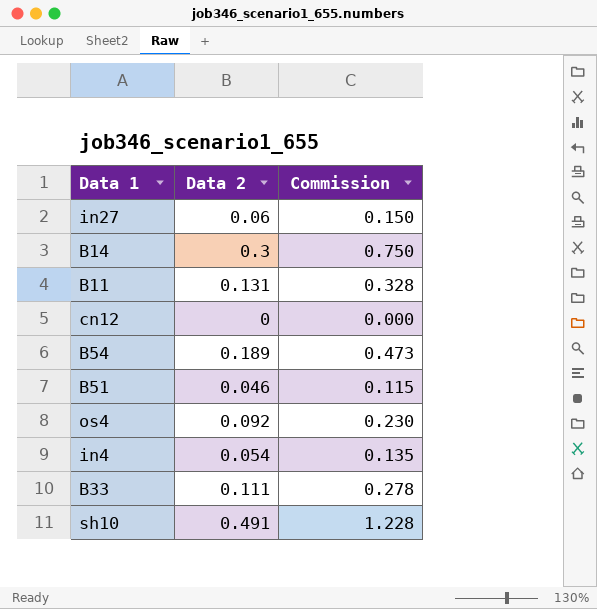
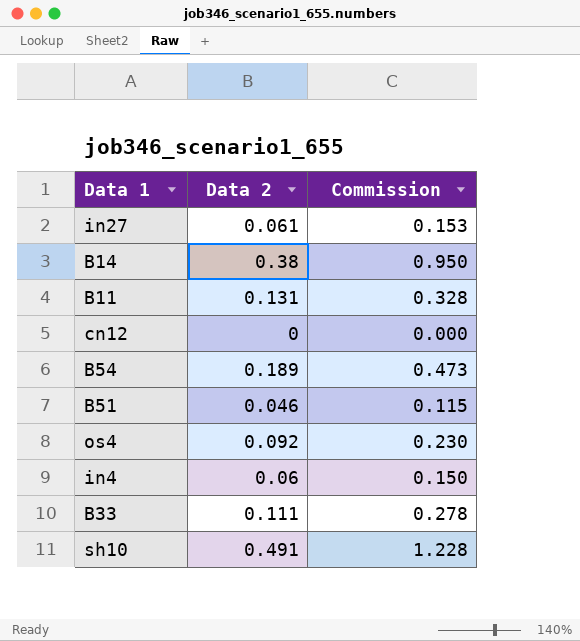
in27 | Data 2: 0.06 -> 0.061
in27 | Commission: 0.150 -> 0.153
B14 | Data 2: 0.3 -> 0.38
B14 | Commission: 0.750 -> 0.950
in4 | Data 2: 0.054 -> 0.06
in4 | Commission: 0.135 -> 0.150

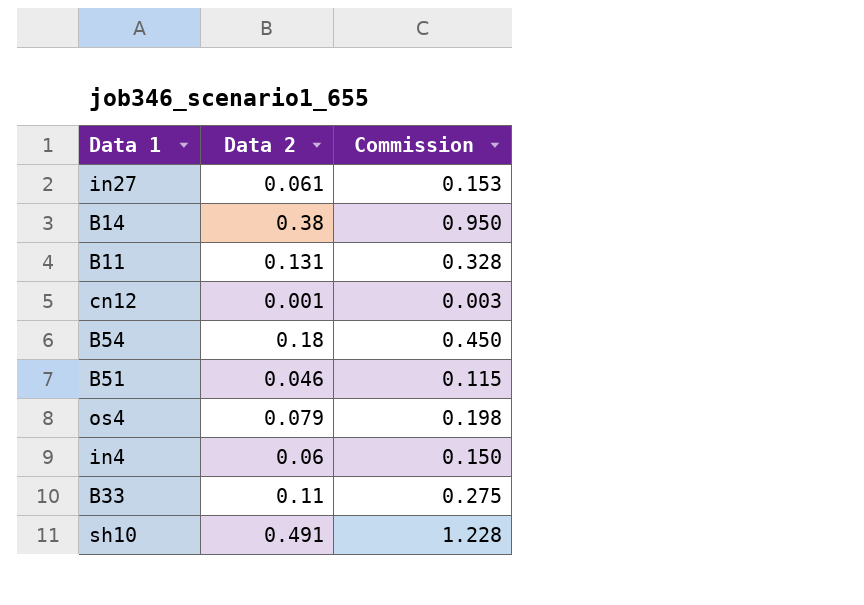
cn12 | Data 2: 0 -> 0.001
cn12 | Commission: 0.000 -> 0.003
B54 | Data 2: 0.189 -> 0.18
B54 | Commission: 0.473 -> 0.450
os4 | Data 2: 0.092 -> 0.079
os4 | Commission: 0.230 -> 0.198
B33 | Data 2: 0.111 -> 0.11
B33 | Commission: 0.278 -> 0.275

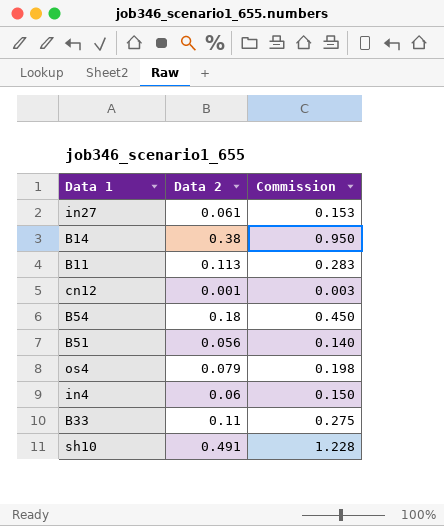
B11 | Data 2: 0.131 -> 0.113
B11 | Commission: 0.328 -> 0.283
B51 | Data 2: 0.046 -> 0.056
B51 | Commission: 0.115 -> 0.140

